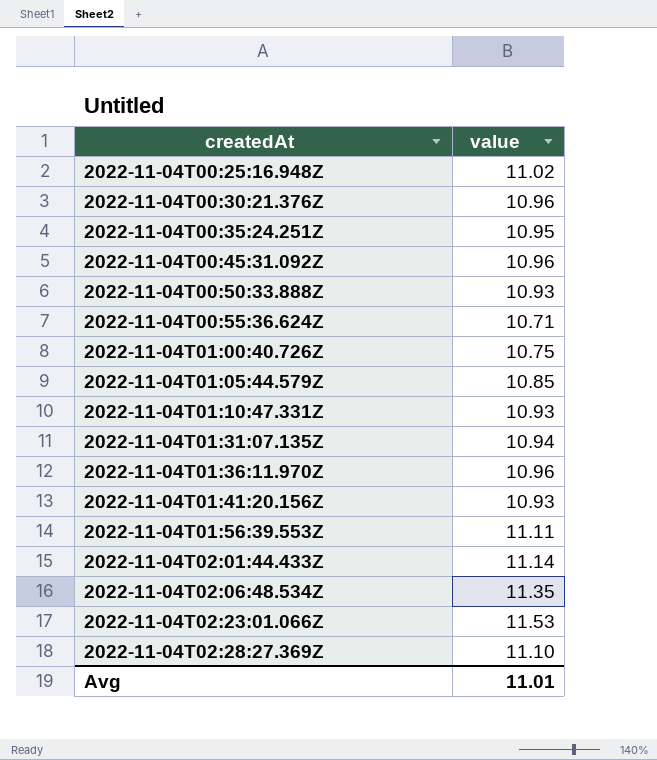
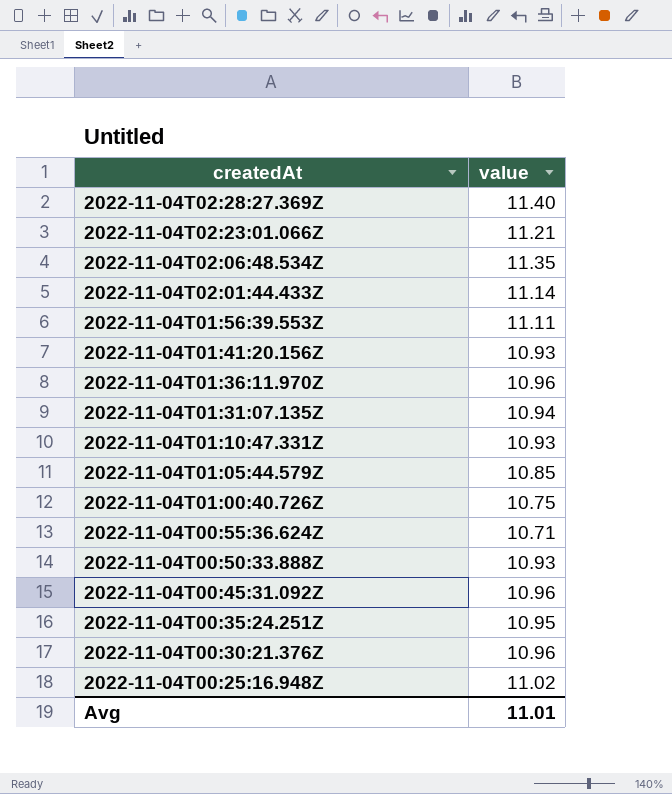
row order: createdAt ascending -> createdAt descending
2022-11-04T02:28:27.369Z | value: 11.10 -> 11.40
2022-11-04T02:23:01.066Z | value: 11.53 -> 11.21

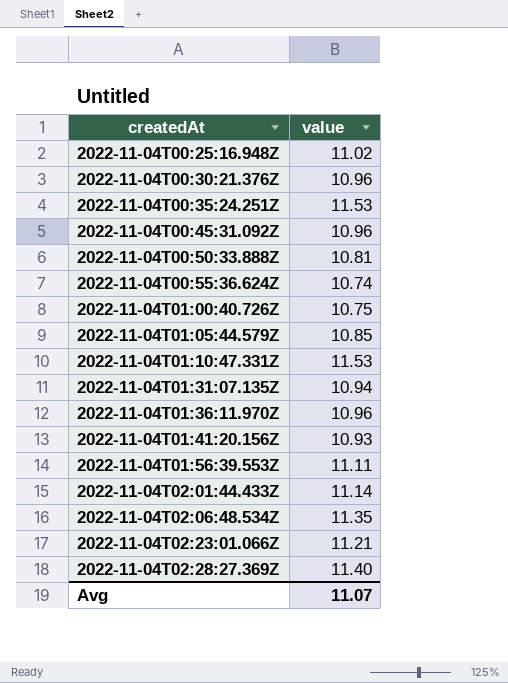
row order: createdAt descending -> createdAt ascending
2022-11-04T00:35:24.251Z | value: 10.95 -> 11.53
2022-11-04T00:50:33.888Z | value: 10.93 -> 10.81
2022-11-04T00:55:36.624Z | value: 10.71 -> 10.74
2022-11-04T01:10:47.331Z | value: 10.93 -> 11.53
Avg | value: 11.01 -> 11.07

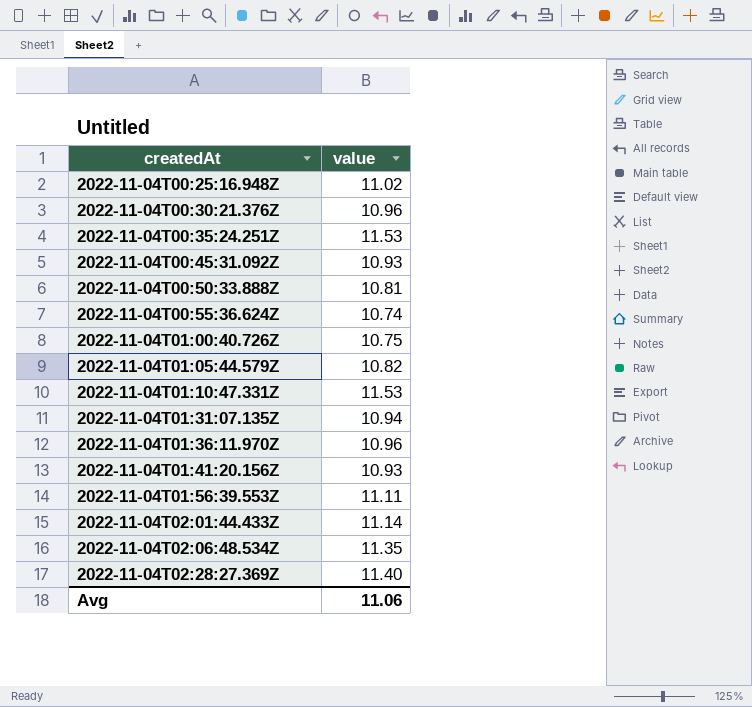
row 2022-11-04T02:23:01.066Z: 11.21 -> none
2022-11-04T00:45:31.092Z | value: 10.96 -> 10.93
2022-11-04T01:05:44.579Z | value: 10.85 -> 10.82
Avg | value: 11.07 -> 11.06

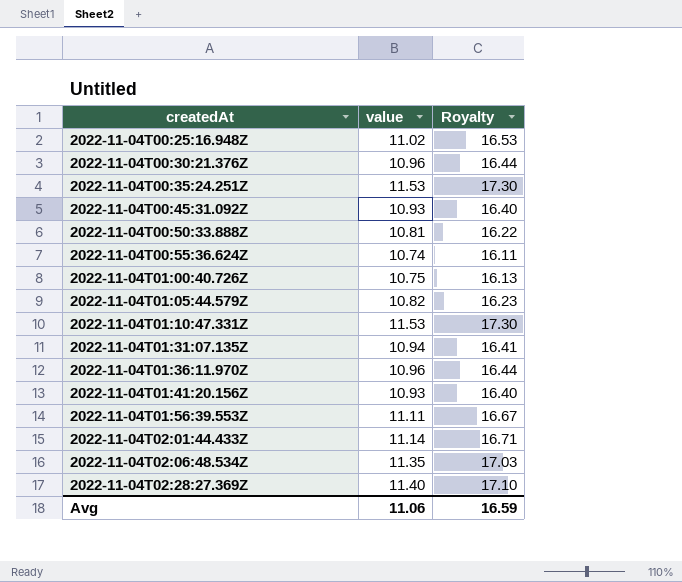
column Royalty | formula: none -> [value] * 1.5

